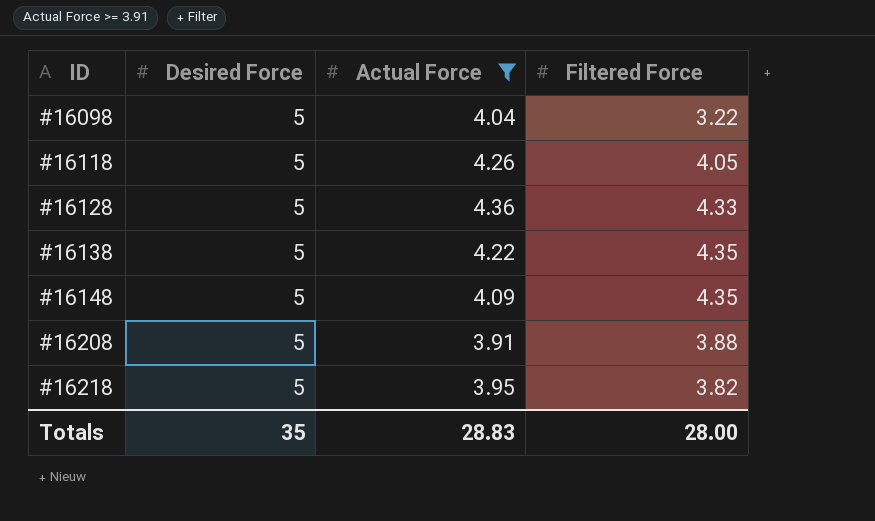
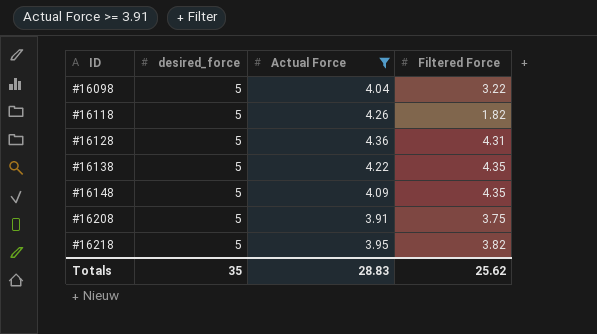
column name: Desired Force -> desired_force
#16118 | Filtered Force: 4.05 -> 1.82
#16128 | Filtered Force: 4.33 -> 4.31
#16208 | Filtered Force: 3.88 -> 3.75
Totals | Filtered Force: 28.00 -> 25.62

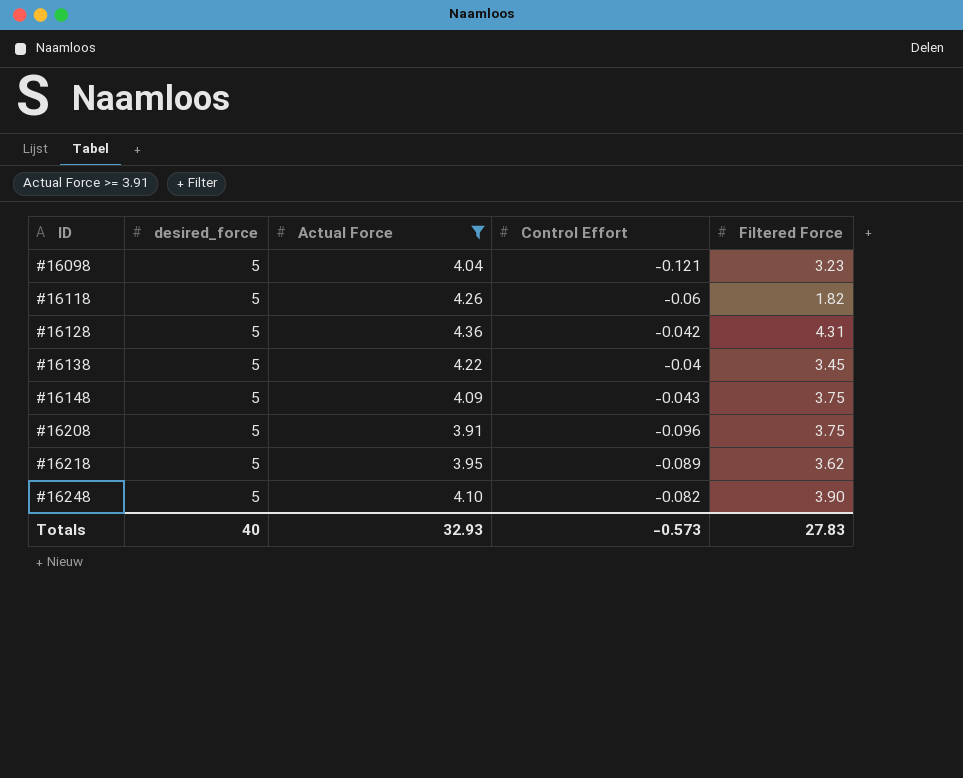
column Control Effort | position: none -> 4
#16098 | Filtered Force: 3.22 -> 3.23
#16138 | Filtered Force: 4.35 -> 3.45
#16148 | Filtered Force: 4.35 -> 3.75
#16218 | Filtered Force: 3.82 -> 3.62
row #16248: none -> 5 | 4.10 | -0.082 | 3.90
Totals | desired_force: 35 -> 40
Totals | Actual Force: 28.83 -> 32.93
Totals | Filtered Force: 25.62 -> 27.83

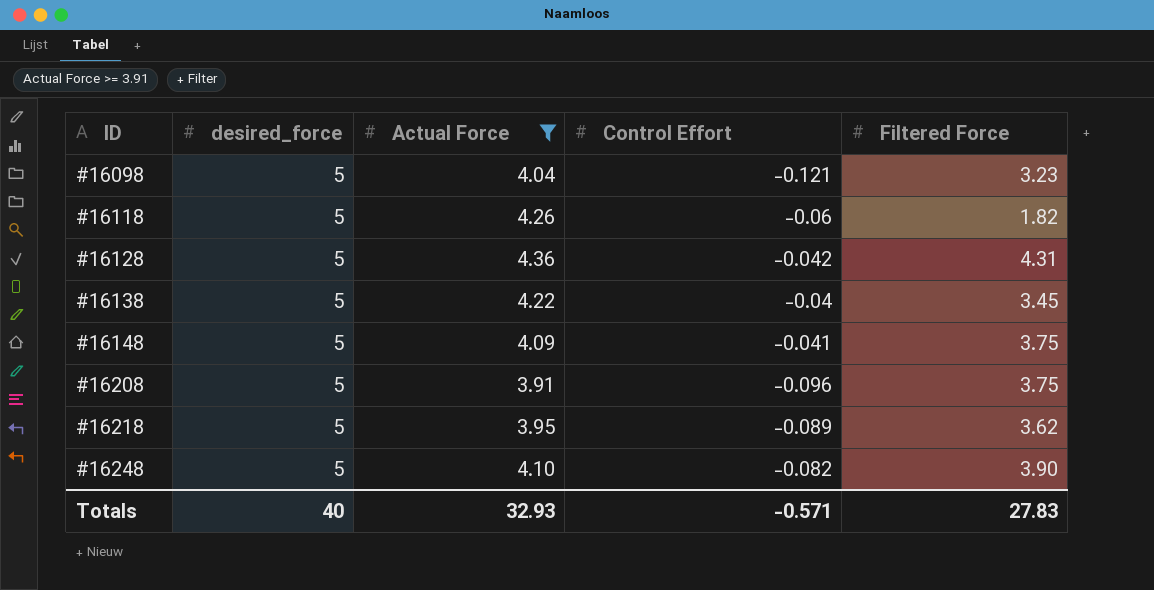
#16148 | Control Effort: -0.043 -> -0.041
Totals | Control Effort: -0.573 -> -0.571

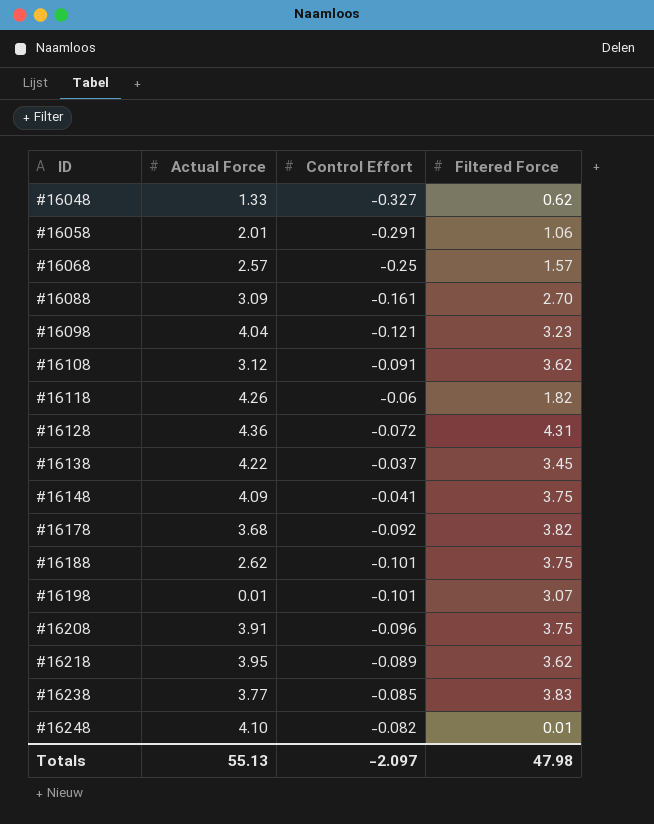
filter: Actual Force >= 3.91 -> none
column desired_force | position: 2 -> none
#16128 | Control Effort: -0.042 -> -0.072
#16138 | Control Effort: -0.04 -> -0.037
#16248 | Filtered Force: 3.90 -> 0.01
Totals | Actual Force: 32.93 -> 55.13
Totals | Control Effort: -0.571 -> -2.097
Totals | Filtered Force: 27.83 -> 47.98

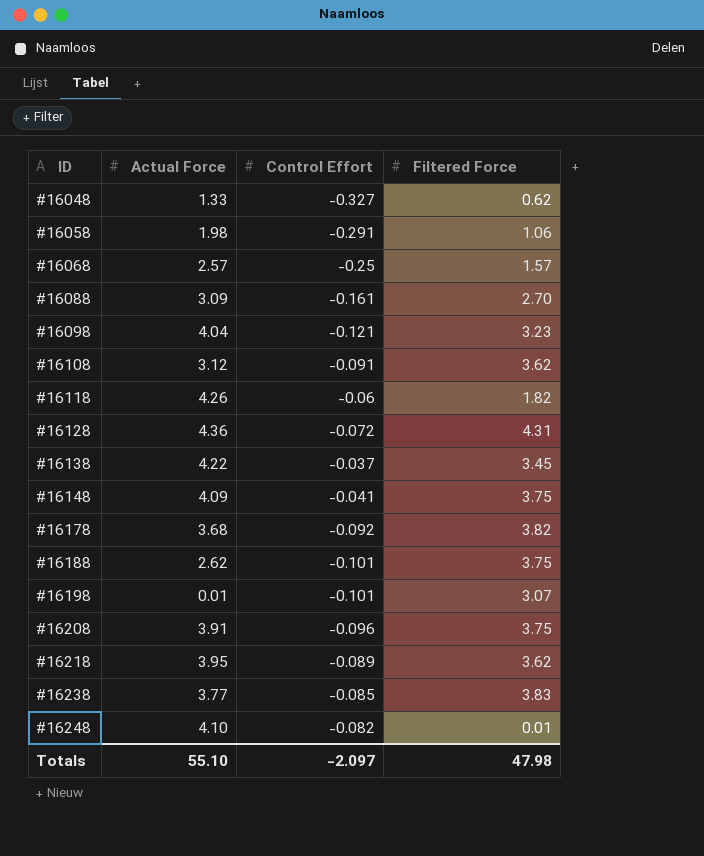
#16058 | Actual Force: 2.01 -> 1.98
Totals | Actual Force: 55.13 -> 55.10

